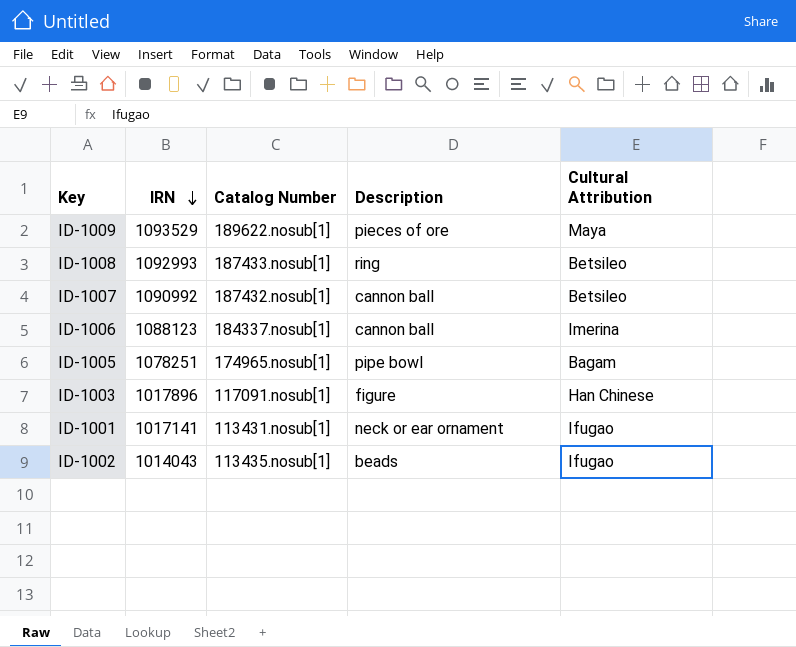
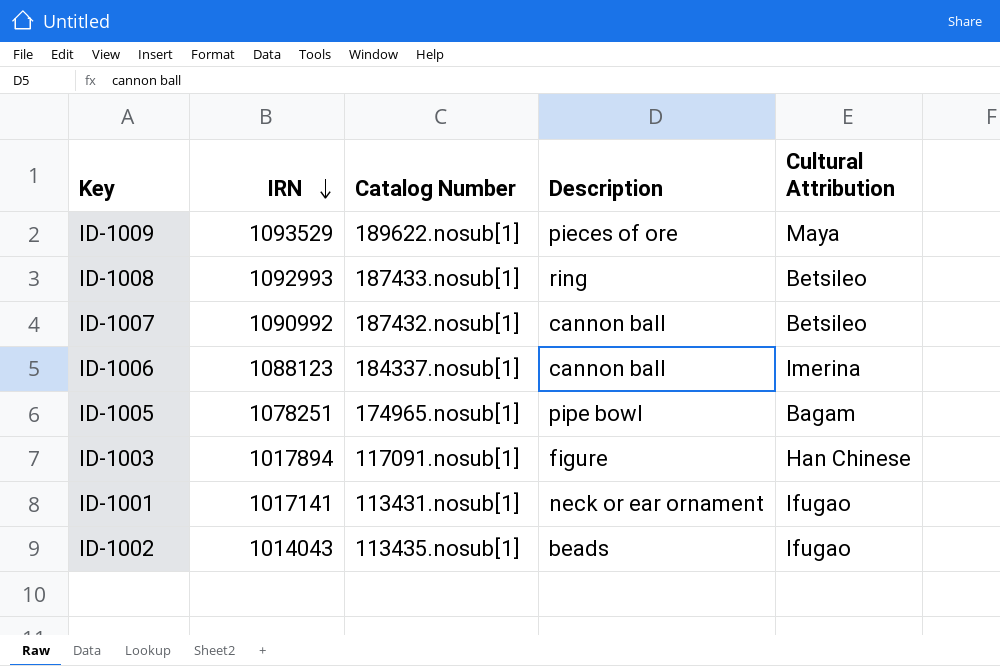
ID-1003 | IRN: 1017896 -> 1017894

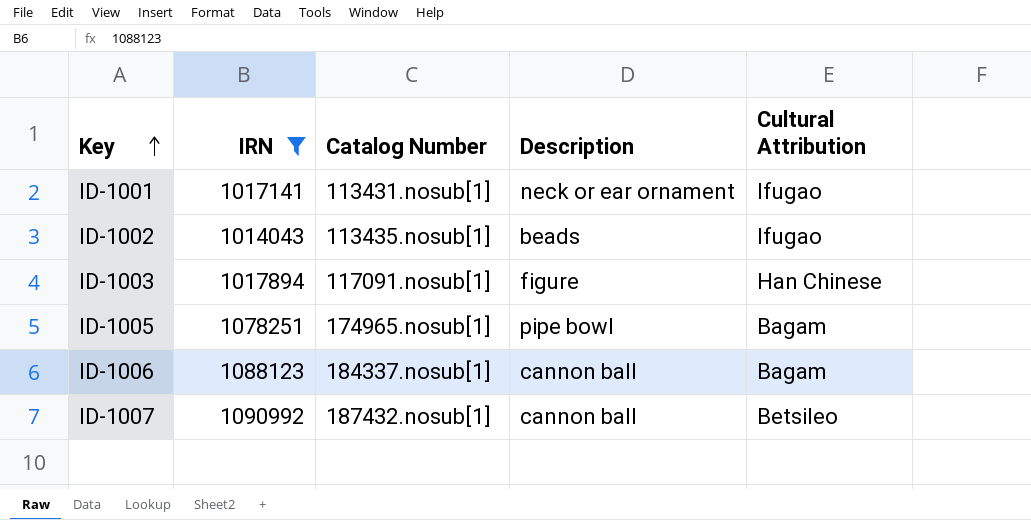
filter: none -> IRN <= 1090992
row order: IRN descending -> Key ascending
ID-1006 | Cultural Attribution: Imerina -> Bagam

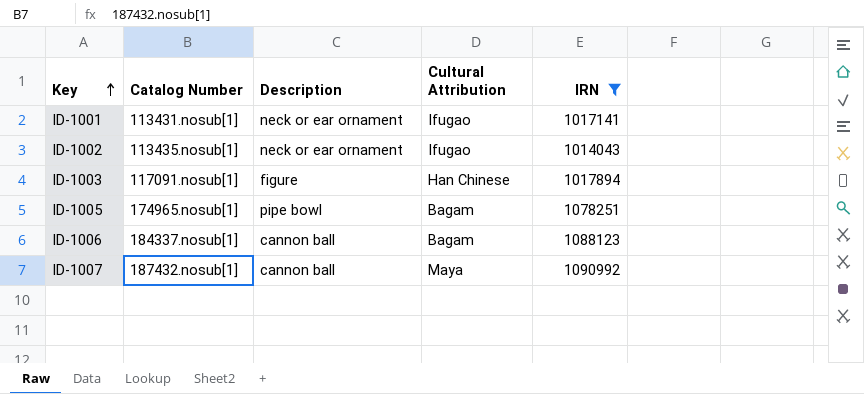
column IRN | position: 2 -> 5
ID-1002 | Description: beads -> neck or ear ornament
ID-1007 | Cultural Attribution: Betsileo -> Maya

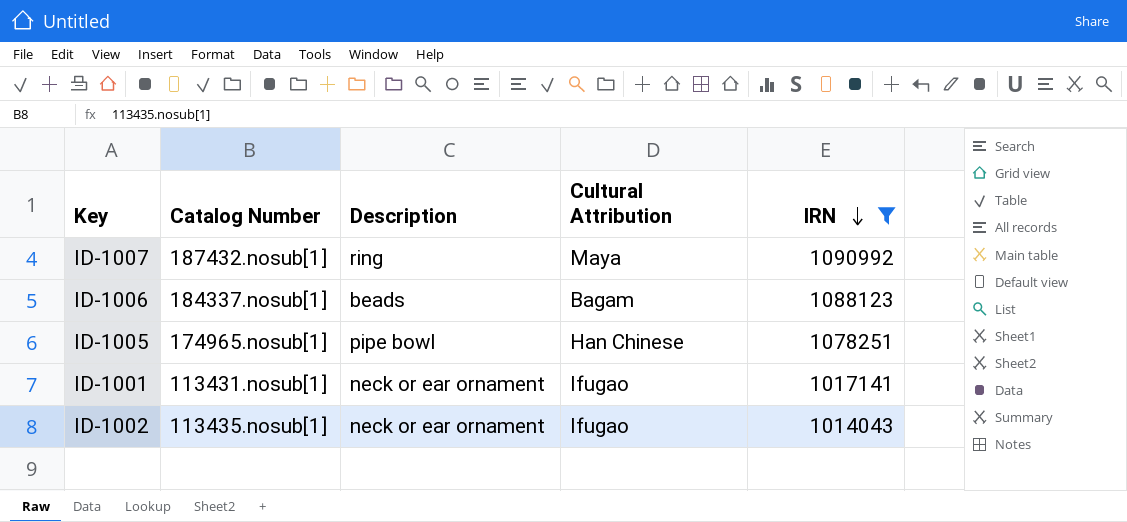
row order: Key ascending -> IRN descending
row ID-1003: 117091.nosub[1] | figure | Han Chinese | 1017894 -> none
ID-1007 | Description: cannon ball -> ring
ID-1006 | Description: cannon ball -> beads
ID-1005 | Cultural Attribution: Bagam -> Han Chinese

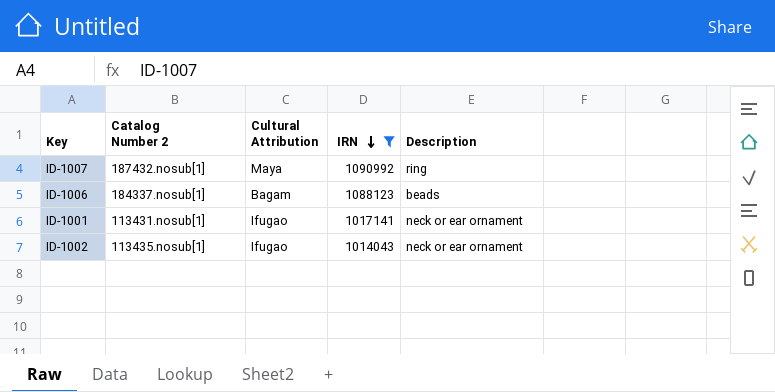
column name: Catalog Number -> Catalog Number 2
column Description | position: 3 -> 5
row ID-1005: 174965.nosub[1] | pipe bowl | Han Chinese | 1078251 -> none

